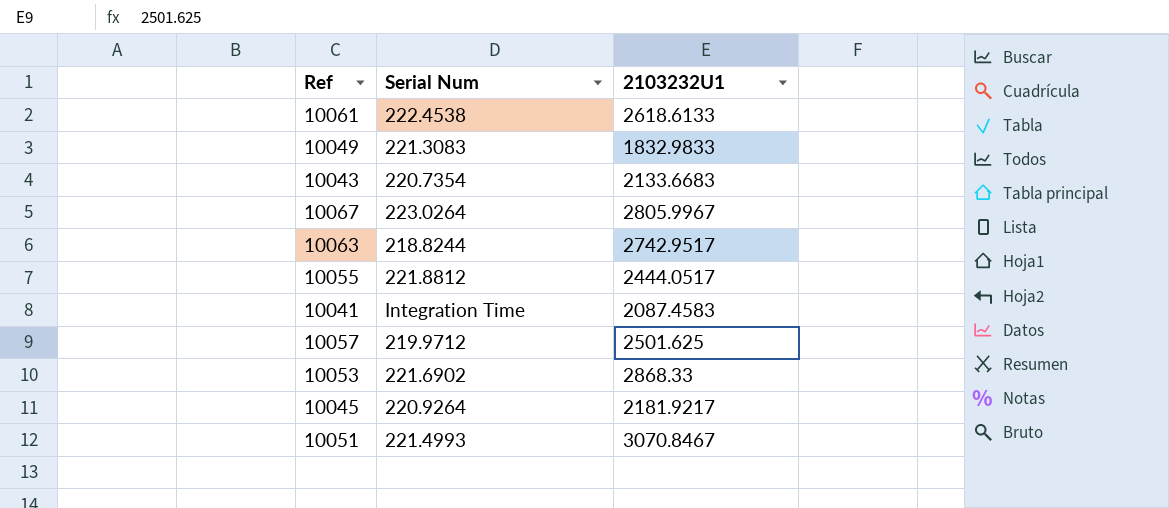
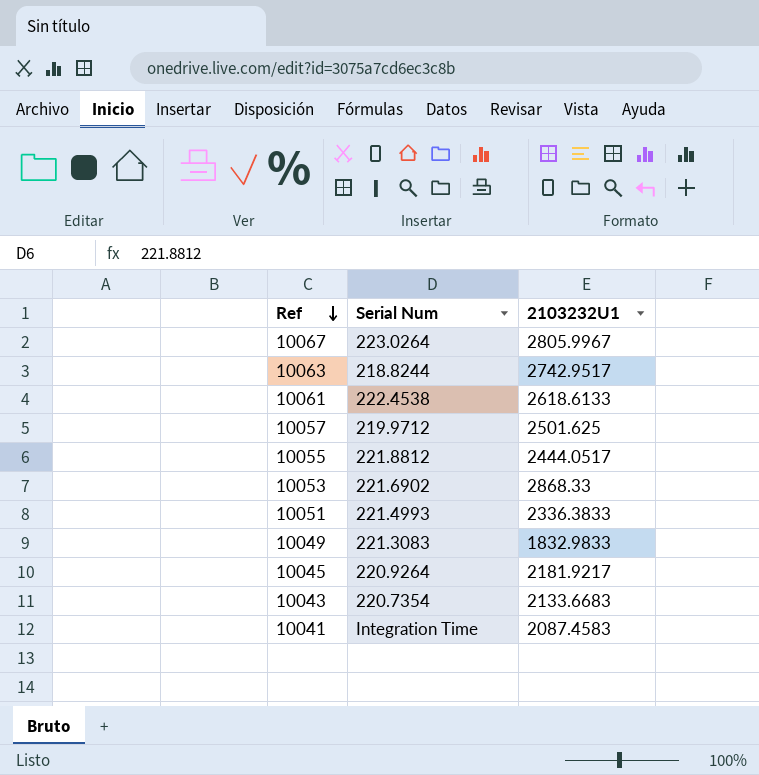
row order: none -> Ref descending
10051 | 2103232U1: 3070.8467 -> 2336.3833

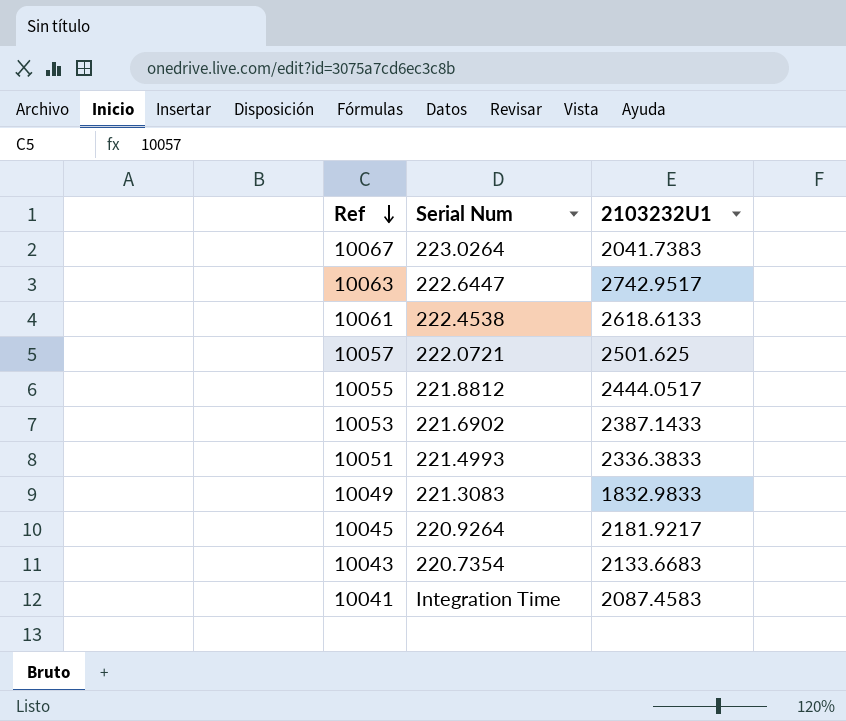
10067 | 2103232U1: 2805.9967 -> 2041.7383
10063 | Serial Num: 218.8244 -> 222.6447
10057 | Serial Num: 219.9712 -> 222.0721
10053 | 2103232U1: 2868.33 -> 2387.1433

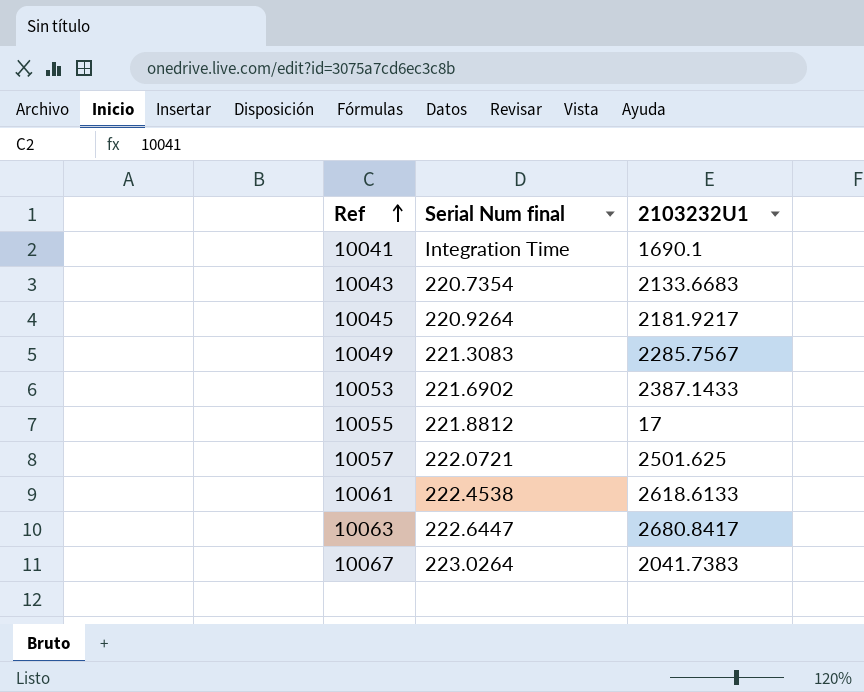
row order: Ref descending -> Ref ascending
column name: Serial Num -> Serial Num final
row 10051: 221.4993 | 2336.3833 -> none
10041 | 2103232U1: 2087.4583 -> 1690.1
10049 | 2103232U1: 1832.9833 -> 2285.7567
10055 | 2103232U1: 2444.0517 -> 17
10063 | 2103232U1: 2742.9517 -> 2680.8417

